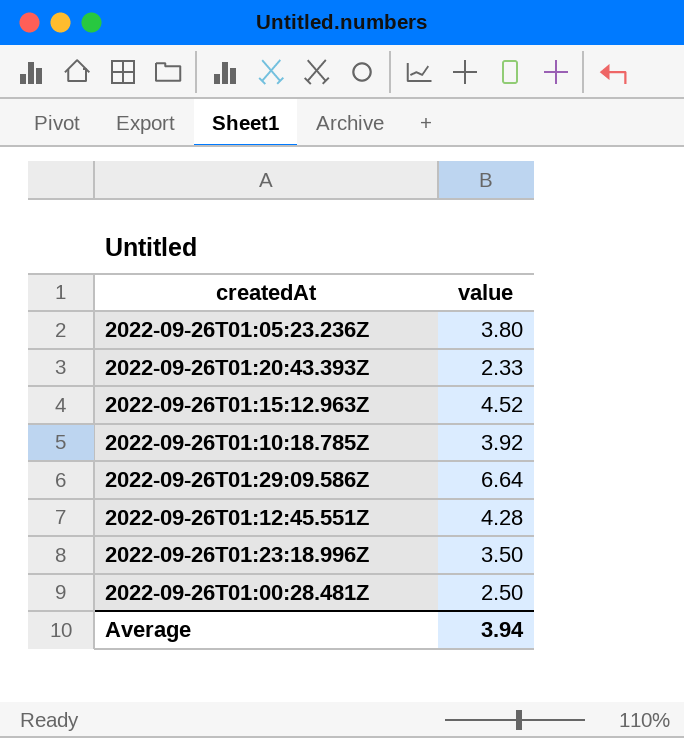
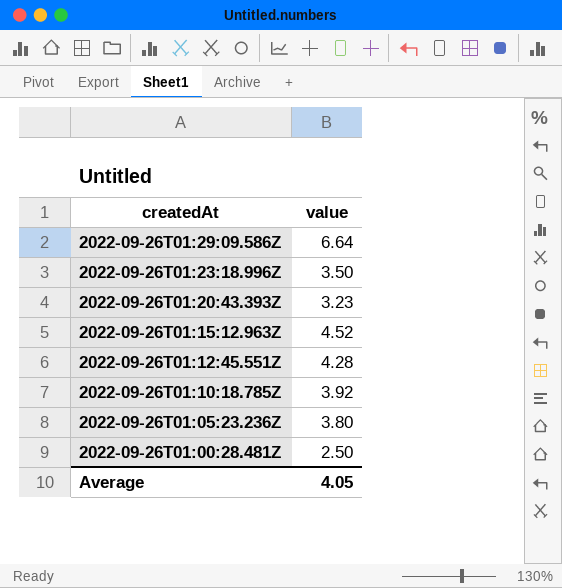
row order: none -> createdAt descending
2022-09-26T01:20:43.393Z | value: 2.33 -> 3.23
Average | value: 3.94 -> 4.05

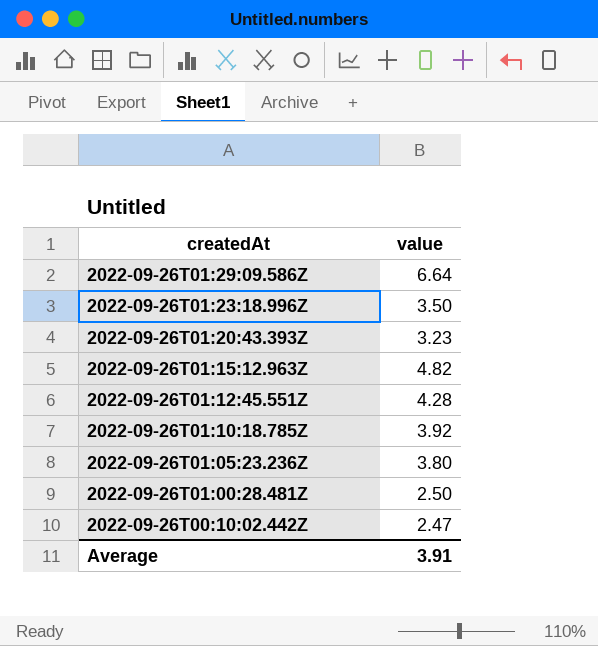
2022-09-26T01:15:12.963Z | value: 4.52 -> 4.82
row 2022-09-26T00:10:02.442Z: none -> 2.47
Average | value: 4.05 -> 3.91

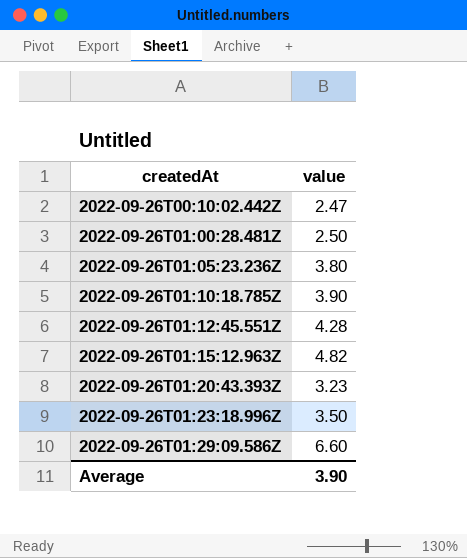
row order: createdAt descending -> createdAt ascending
2022-09-26T01:10:18.785Z | value: 3.92 -> 3.90
2022-09-26T01:29:09.586Z | value: 6.64 -> 6.60
Average | value: 3.91 -> 3.90

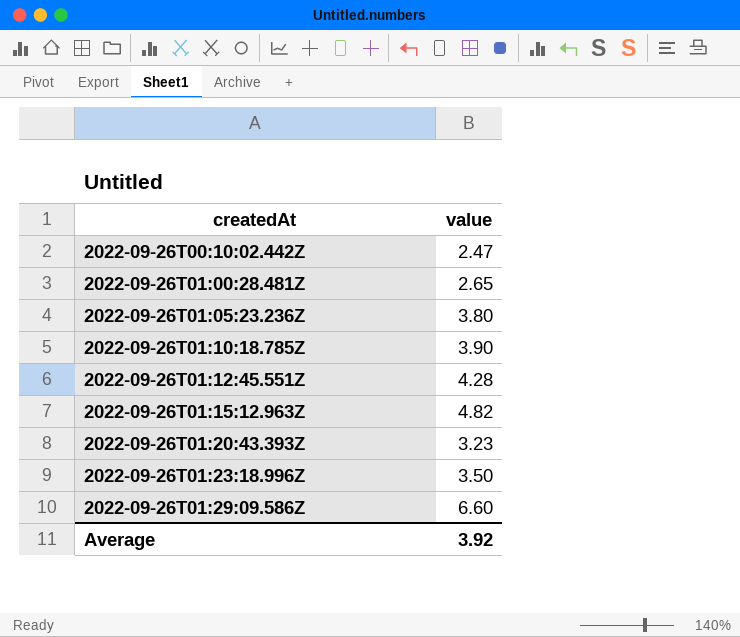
2022-09-26T01:00:28.481Z | value: 2.50 -> 2.65
Average | value: 3.90 -> 3.92

